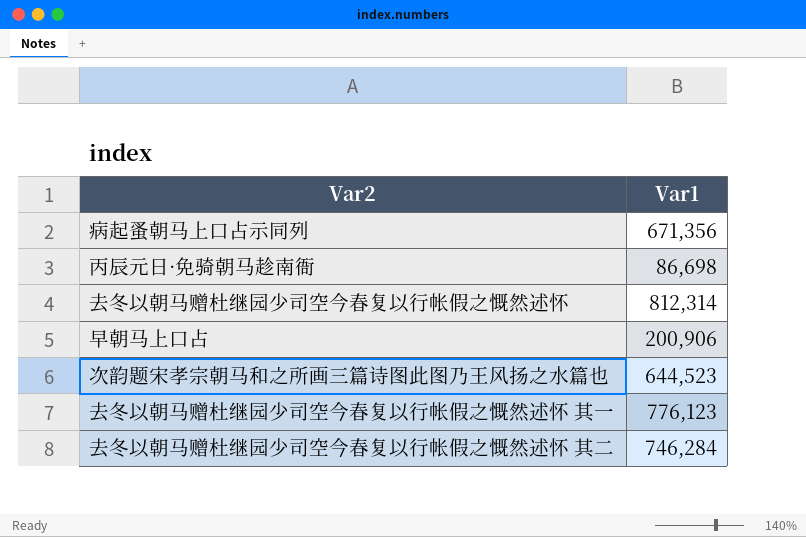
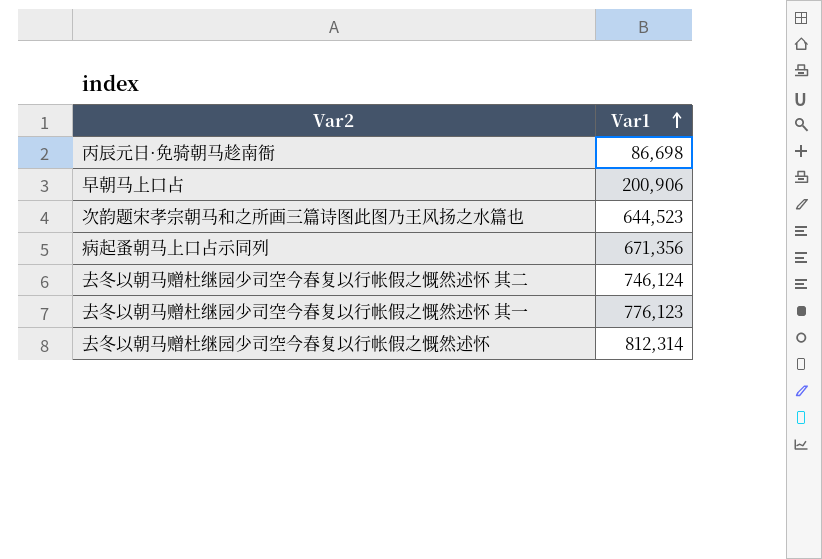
row order: none -> Var1 ascending
去冬以朝马赠杜继园少司空今春复以行帐假之慨然述怀 其二 | Var1: 746,284 -> 746,124

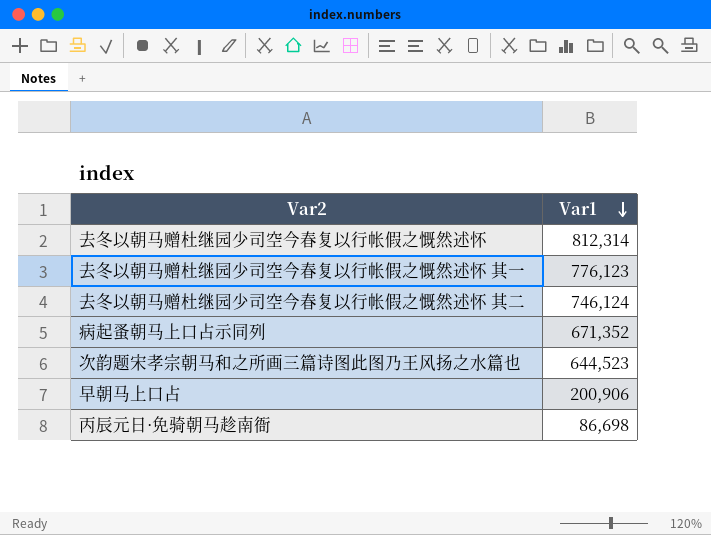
row order: Var1 ascending -> Var1 descending
病起蚤朝马上口占示同列 | Var1: 671,356 -> 671,352

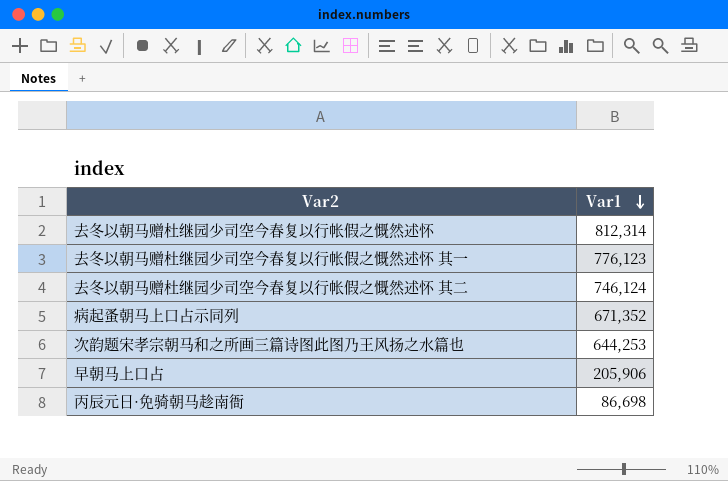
次韵题宋孝宗朝马和之所画三篇诗图此图乃王风扬之水篇也 | Var1: 644,523 -> 644,253
早朝马上口占 | Var1: 200,906 -> 205,906

